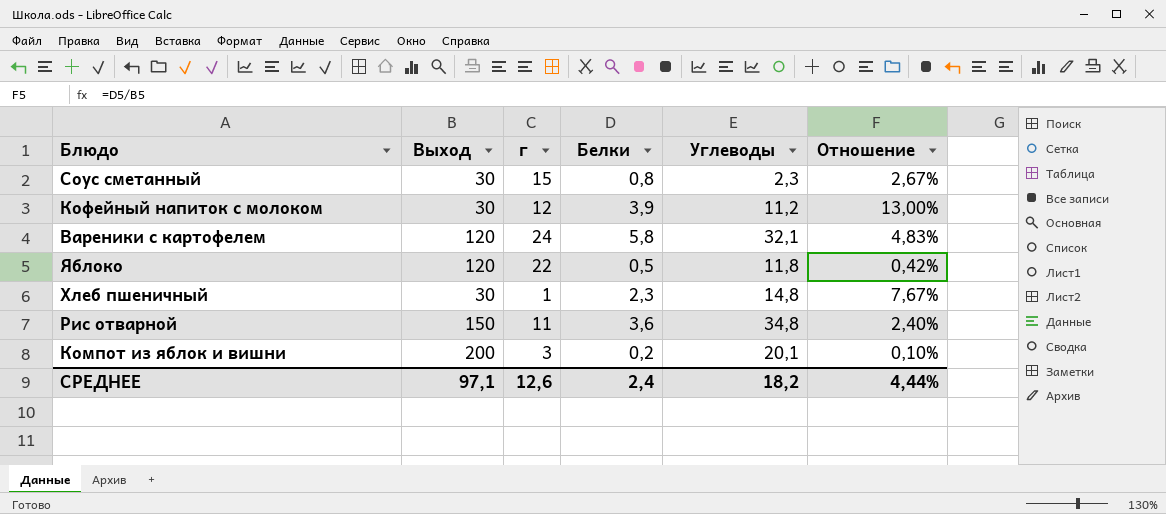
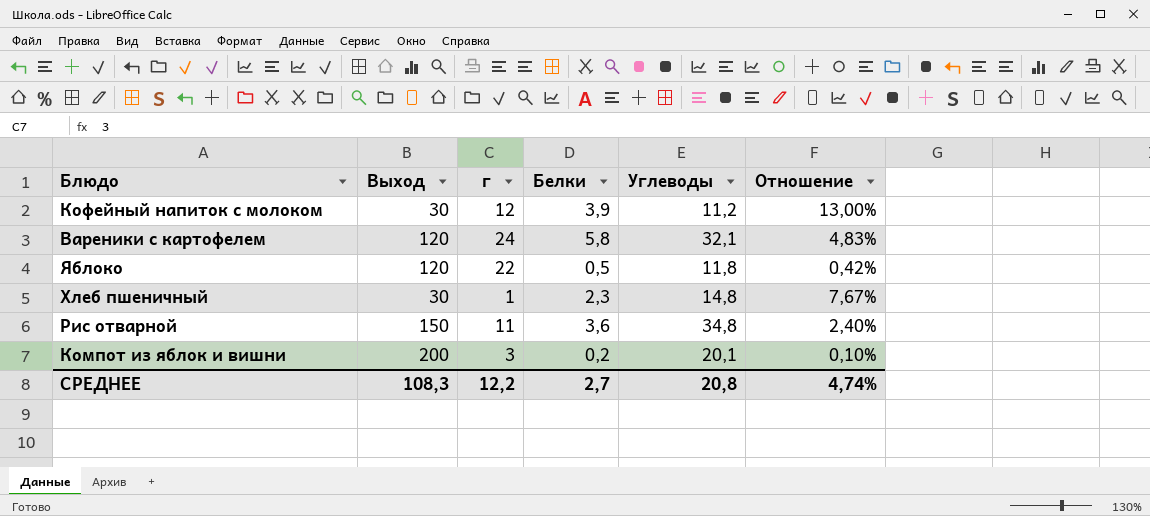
row Соус сметанный: 30 | 15 | 0,8 | 2,3 | 2,67% -> none
СРЕДНЕЕ | Выход: 97,1 -> 108,3
СРЕДНЕЕ | г: 12,6 -> 12,2
СРЕДНЕЕ | Белки: 2,4 -> 2,7
СРЕДНЕЕ | Углеводы: 18,2 -> 20,8
СРЕДНЕЕ | Отношение: 4,44% -> 4,74%

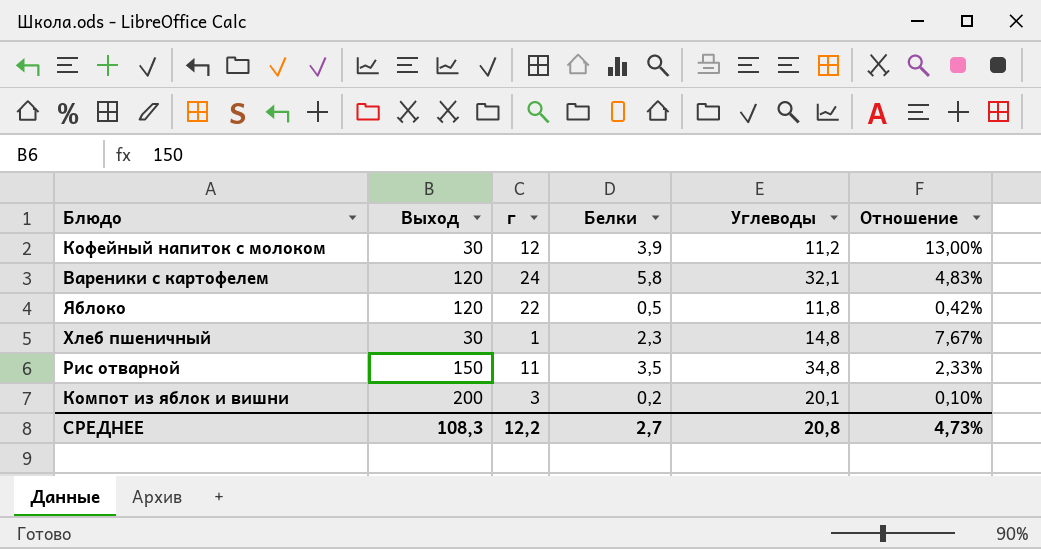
Рис отварной | Белки: 3,6 -> 3,5
Рис отварной | Отношение: 2,40% -> 2,33%
СРЕДНЕЕ | Отношение: 4,74% -> 4,73%

